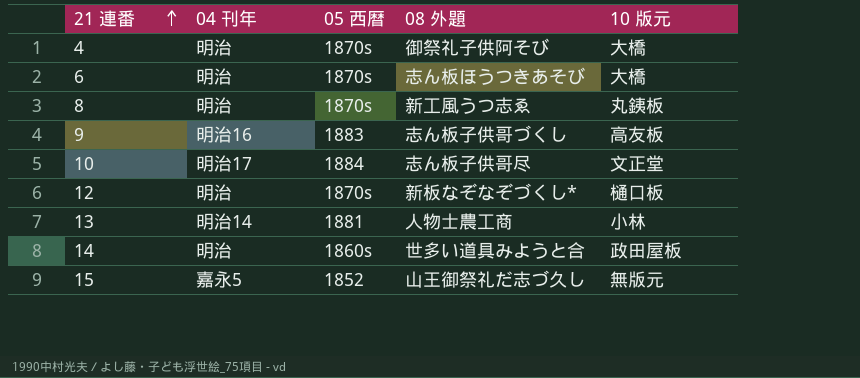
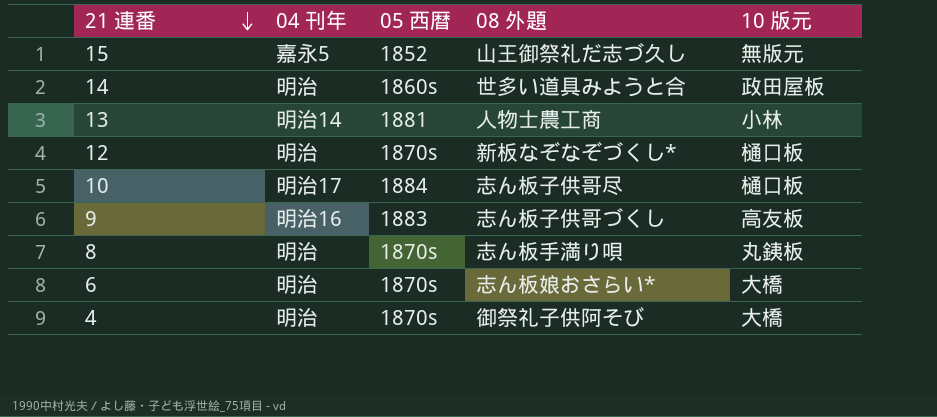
row order: 21 連番 ascending -> 21 連番 descending
10 | 10 版元: 文正堂 -> 樋口板
8 | 08 外題: 新工風うつ志ゑ -> 志ん板手満り唄
6 | 08 外題: 志ん板ほうつきあそび -> 志ん板娘おさらい*

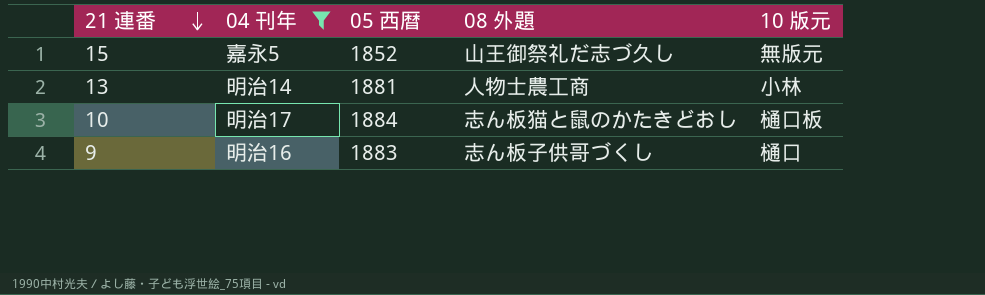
filter: none -> 04 刊年 != 明治
10 | 08 外題: 志ん板子供哥尽 -> 志ん板猫と鼠のかたきどおし
9 | 10 版元: 高友板 -> 樋口

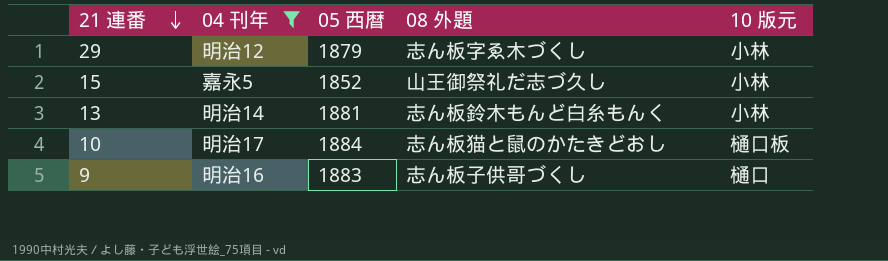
row 29: none -> 明治12 | 1879 | 志ん板字ゑ木づくし | 小林
15 | 10 版元: 無版元 -> 小林
13 | 08 外題: 人物士農工商 -> 志ん板鈴木もんど白糸もんく

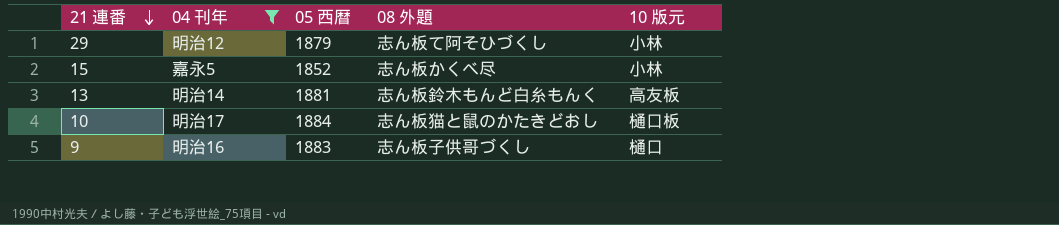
29 | 08 外題: 志ん板字ゑ木づくし -> 志ん板て阿そひづくし
15 | 08 外題: 山王御祭礼だ志づ久し -> 志ん板かくべ尽
13 | 10 版元: 小林 -> 高友板

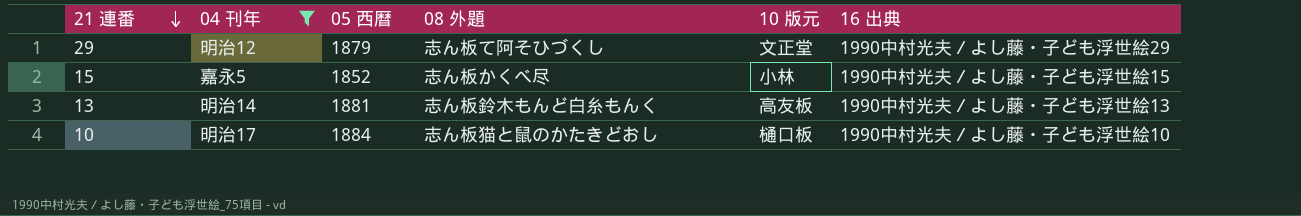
column 16 出典 | position: none -> 6
row 9: 明治16 | 1883 | 志ん板子供哥づくし | 樋口 -> none
29 | 10 版元: 小林 -> 文正堂

